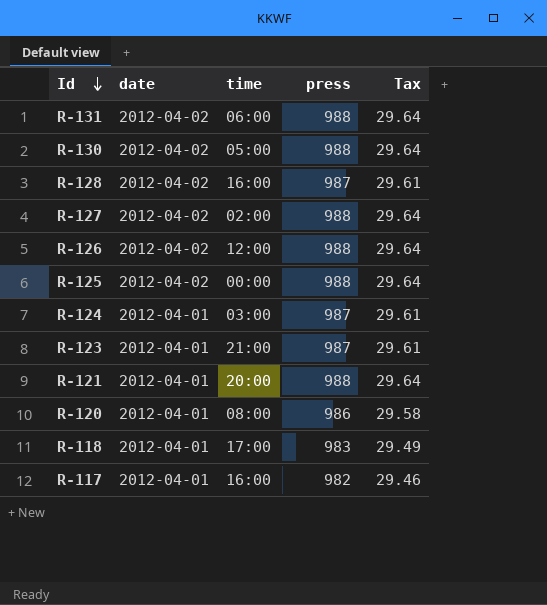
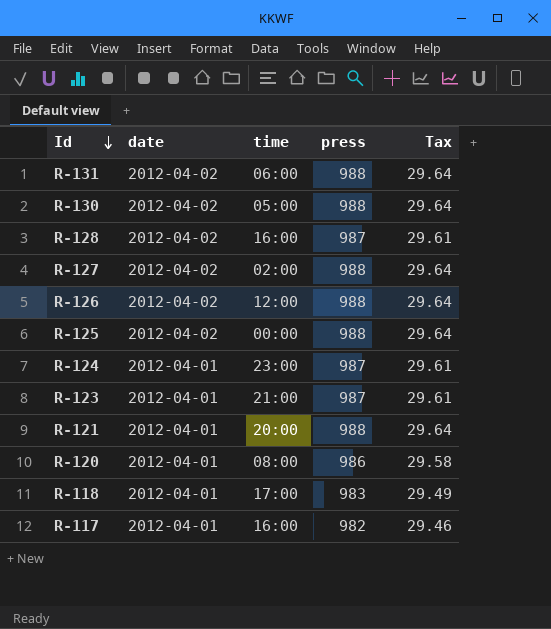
R-124 | time: 03:00 -> 23:00

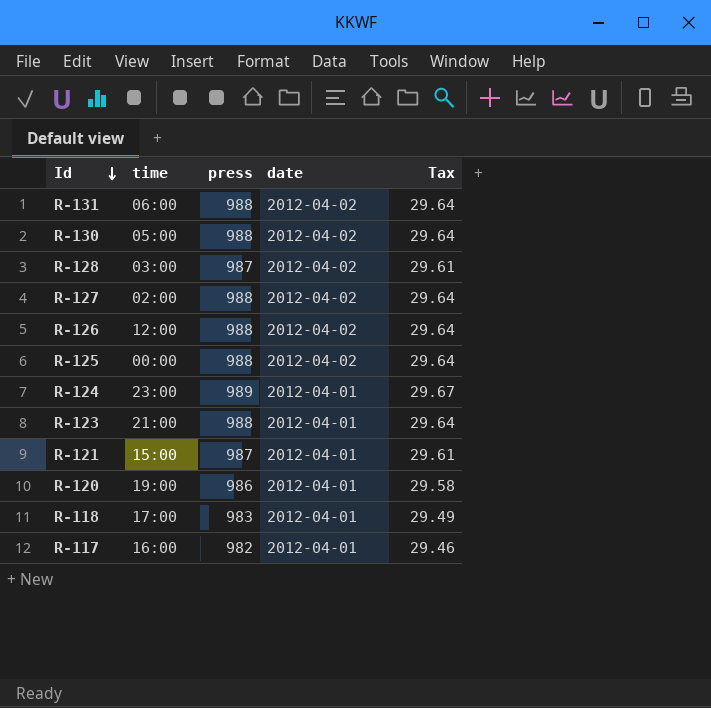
column date | position: 2 -> 4
R-128 | time: 16:00 -> 03:00
R-124 | press: 987 -> 989
R-124 | Tax: 29.61 -> 29.67
R-123 | press: 987 -> 988
R-123 | Tax: 29.61 -> 29.64
R-121 | time: 20:00 -> 15:00
R-121 | press: 988 -> 987
R-121 | Tax: 29.64 -> 29.61
R-120 | time: 08:00 -> 19:00

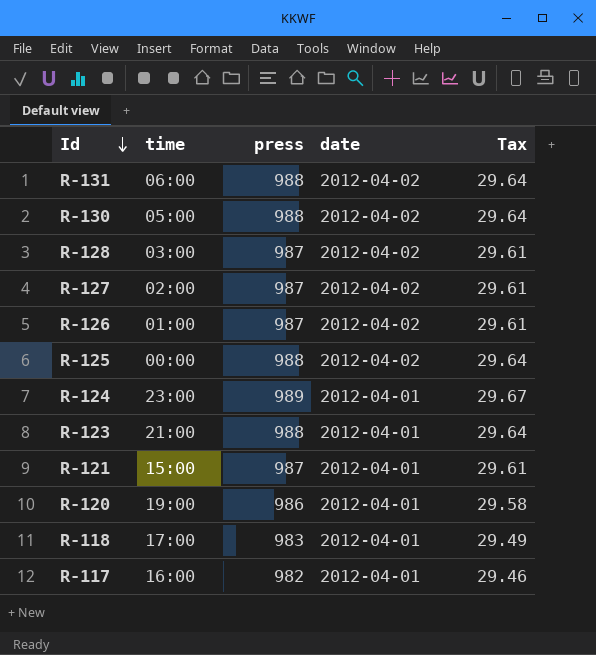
R-127 | press: 988 -> 987
R-127 | Tax: 29.64 -> 29.61
R-126 | time: 12:00 -> 01:00
R-126 | press: 988 -> 987
R-126 | Tax: 29.64 -> 29.61

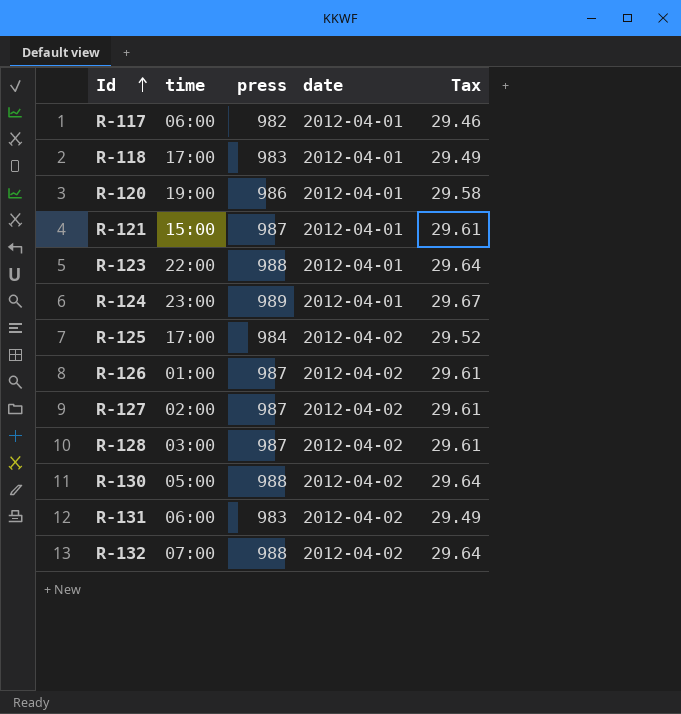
row order: Id descending -> Id ascending
R-117 | time: 16:00 -> 06:00
R-123 | time: 21:00 -> 22:00
R-125 | time: 00:00 -> 17:00
R-125 | press: 988 -> 984
R-125 | Tax: 29.64 -> 29.52
R-131 | press: 988 -> 983
R-131 | Tax: 29.64 -> 29.49
row R-132: none -> 07:00 | 988 | 2012-04-02 | 29.64

